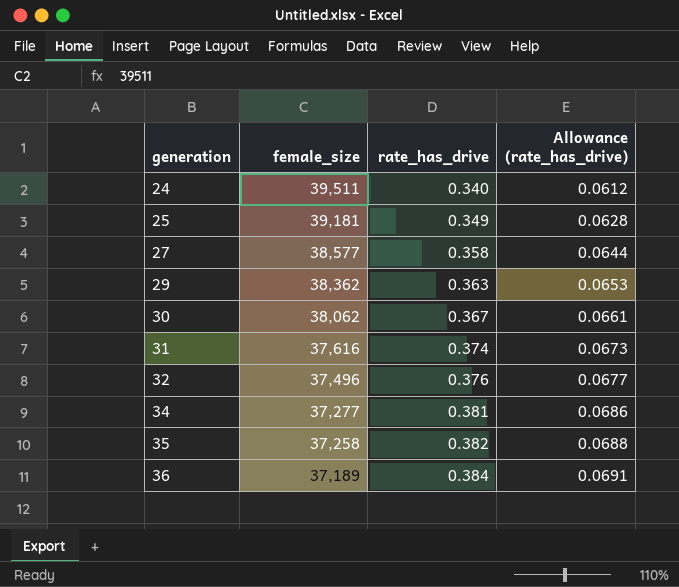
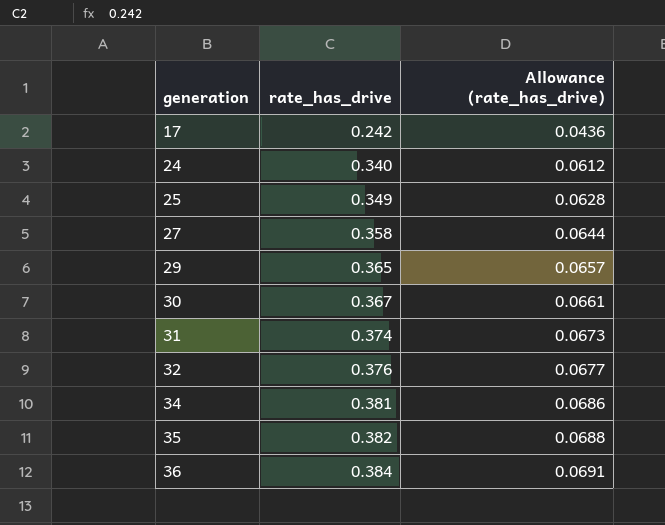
column female_size | position: 2 -> none
row 17: none -> 0.242 | 0.0436
29 | rate_has_drive: 0.363 -> 0.365
29 | Allowance (rate_has_drive): 0.0653 -> 0.0657

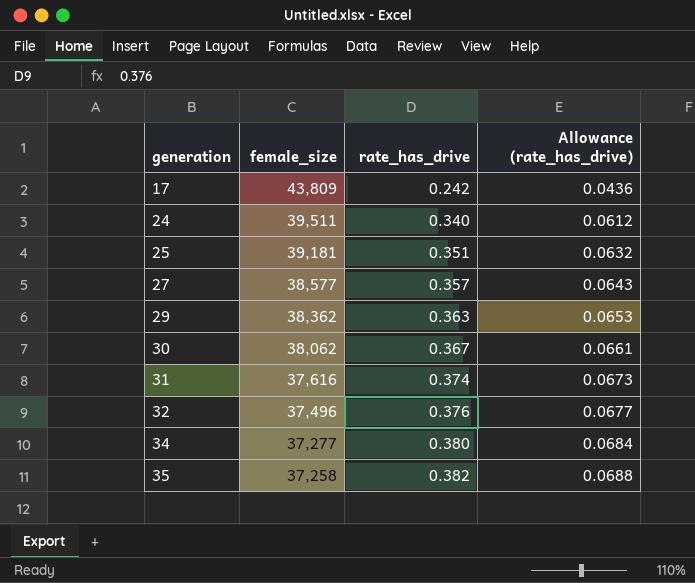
column female_size | position: none -> 2
row 36: 0.384 | 0.0691 -> none
25 | rate_has_drive: 0.349 -> 0.351
25 | Allowance (rate_has_drive): 0.0628 -> 0.0632
27 | rate_has_drive: 0.358 -> 0.357
27 | Allowance (rate_has_drive): 0.0644 -> 0.0643
29 | rate_has_drive: 0.365 -> 0.363
29 | Allowance (rate_has_drive): 0.0657 -> 0.0653
34 | rate_has_drive: 0.381 -> 0.380
34 | Allowance (rate_has_drive): 0.0686 -> 0.0684

